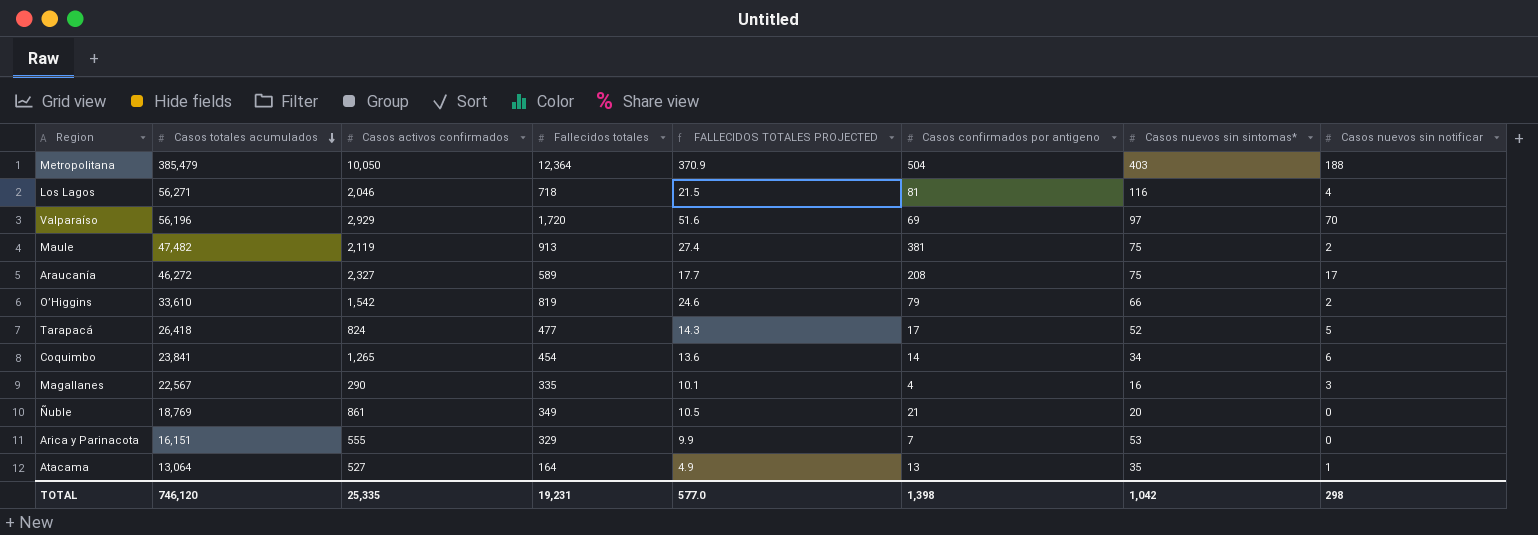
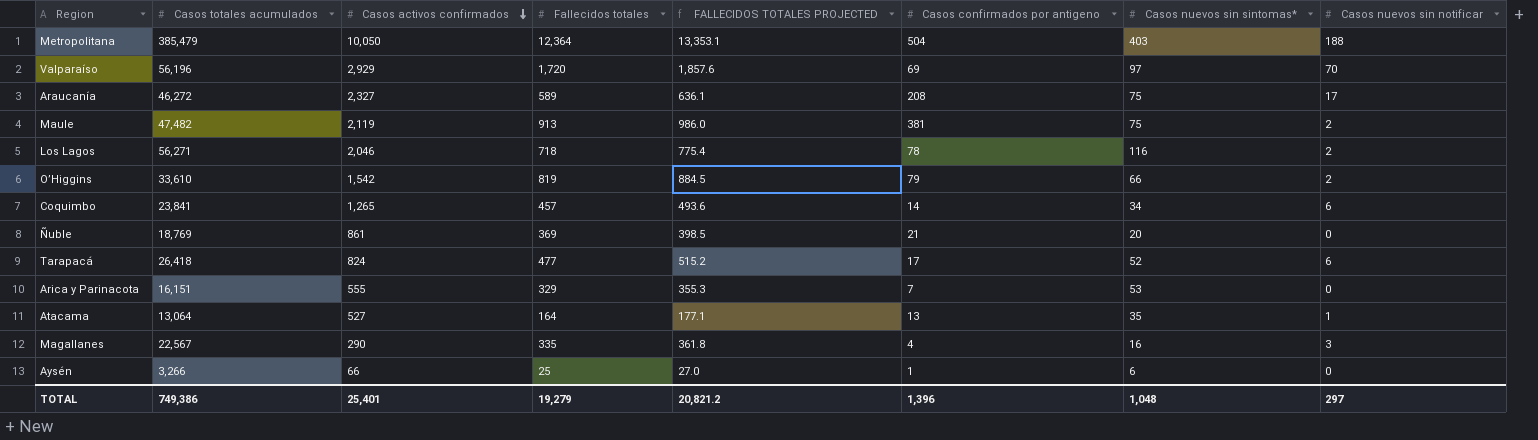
row order: Casos totales acumulados descending -> Casos activos confirmados descending
column FALLECIDOS TOTALES PROJECTED | formula: [Fallecidos totales] * 0.03 -> [Fallecidos totales] * 1.08
Los Lagos | Casos confirmados por antigeno: 81 -> 78
Los Lagos | Casos nuevos sin notificar: 4 -> 2
Coquimbo | Fallecidos totales: 454 -> 457
Ñuble | Fallecidos totales: 349 -> 369
Tarapacá | Casos nuevos sin notificar: 5 -> 6
row Aysén: none -> 3,266 | 66 | 25 | 27.0 | 1 | 6 | 0
TOTAL | Casos totales acumulados: 746,120 -> 749,386
TOTAL | Casos activos confirmados: 25,335 -> 25,401
TOTAL | Fallecidos totales: 19,231 -> 19,279
TOTAL | FALLECIDOS TOTALES PROJECTED: 577.0 -> 20,821.2
TOTAL | Casos confirmados por antigeno: 1,398 -> 1,396
TOTAL | Casos nuevos sin sintomas*: 1,042 -> 1,048
TOTAL | Casos nuevos sin notificar: 298 -> 297

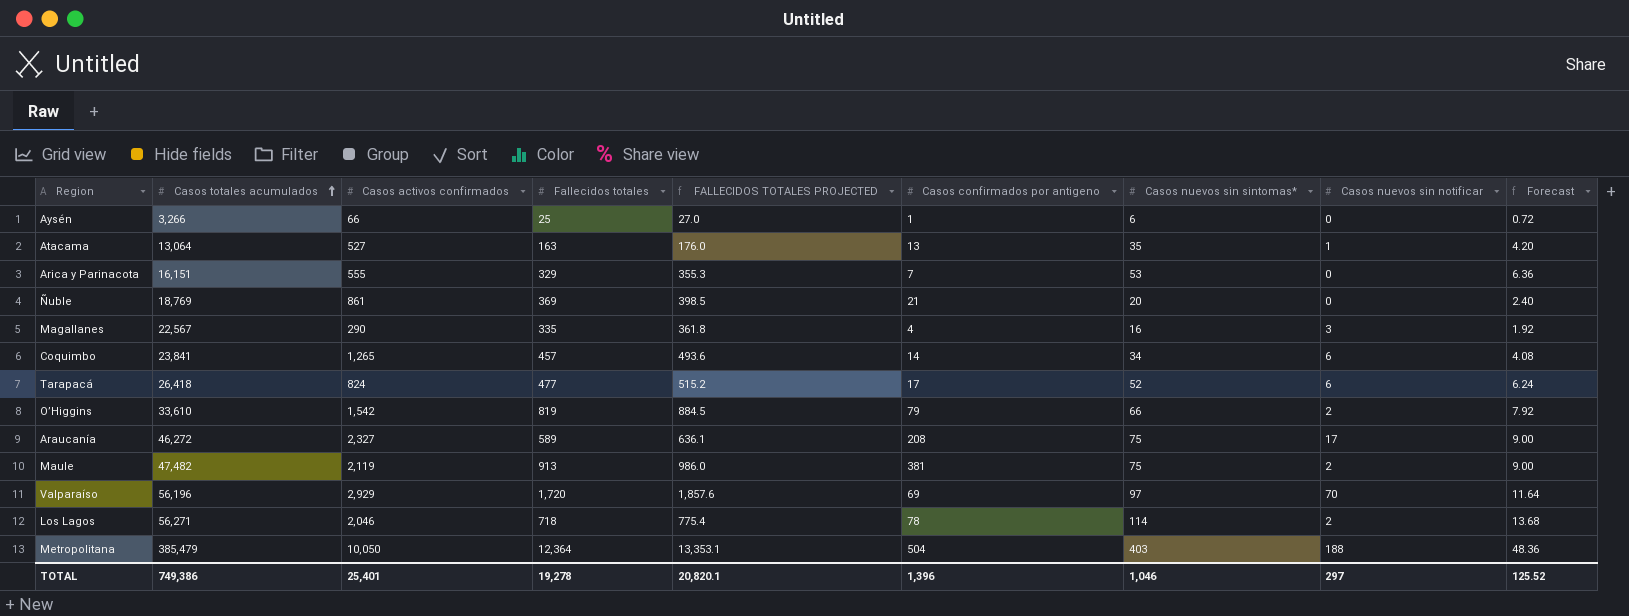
row order: Casos activos confirmados descending -> Casos totales acumulados ascending
column Forecast | formula: none -> [Casos nuevos sin sintomas*] * 0.12
Atacama | Fallecidos totales: 164 -> 163
Atacama | FALLECIDOS TOTALES PROJECTED: 177.1 -> 176.0
Los Lagos | Casos nuevos sin sintomas*: 116 -> 114
TOTAL | Fallecidos totales: 19,279 -> 19,278
TOTAL | FALLECIDOS TOTALES PROJECTED: 20,821.2 -> 20,820.1
TOTAL | Casos nuevos sin sintomas*: 1,048 -> 1,046

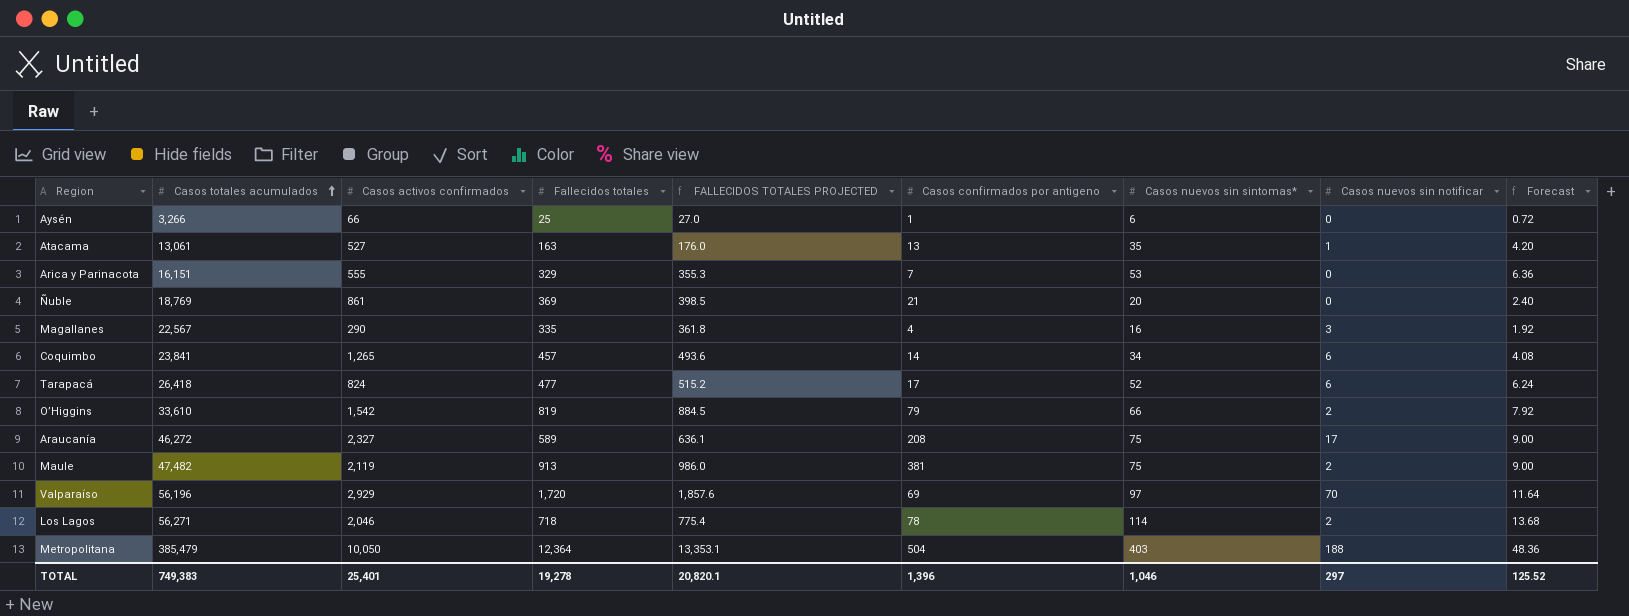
Atacama | Casos totales acumulados: 13,064 -> 13,061
TOTAL | Casos totales acumulados: 749,386 -> 749,383

